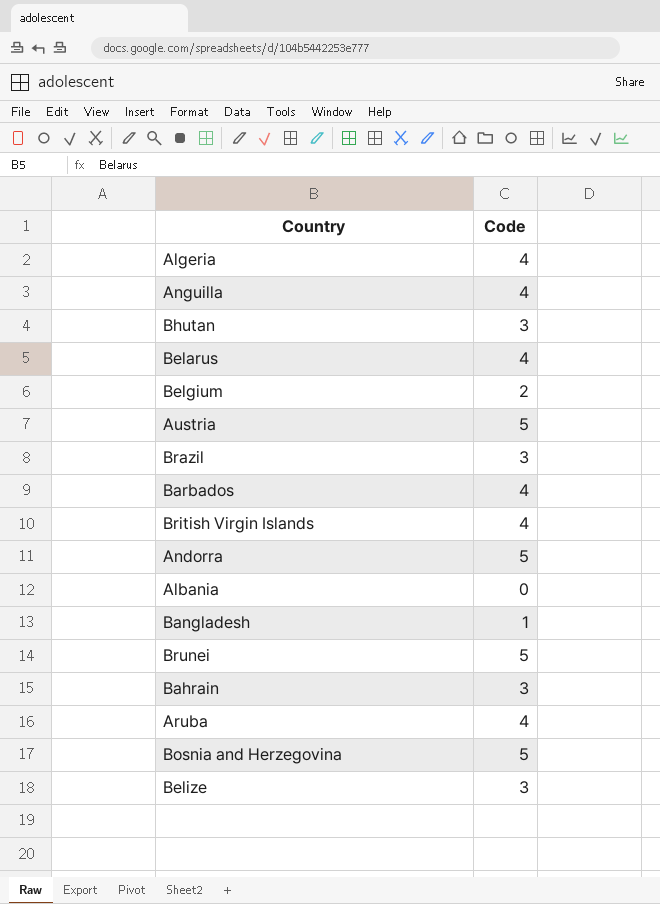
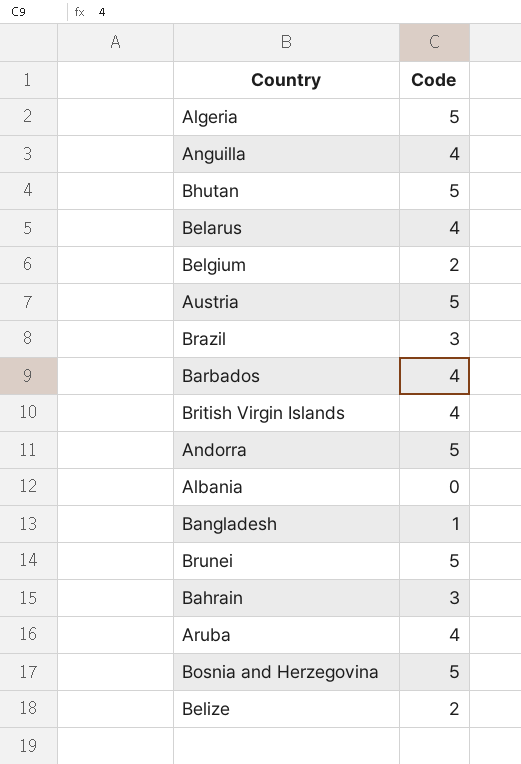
Algeria | Code: 4 -> 5
Bhutan | Code: 3 -> 5
Belize | Code: 3 -> 2

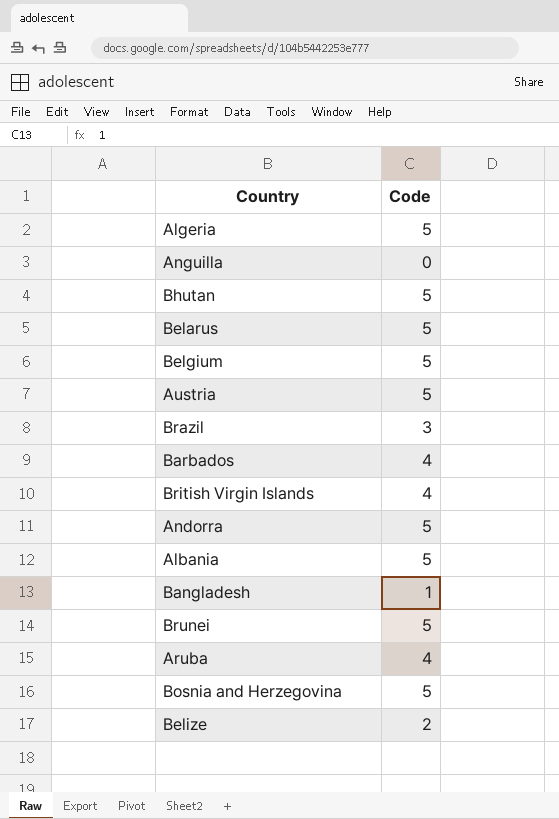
row Bahrain: 3 -> none
Anguilla | Code: 4 -> 0
Belarus | Code: 4 -> 5
Belgium | Code: 2 -> 5
Albania | Code: 0 -> 5

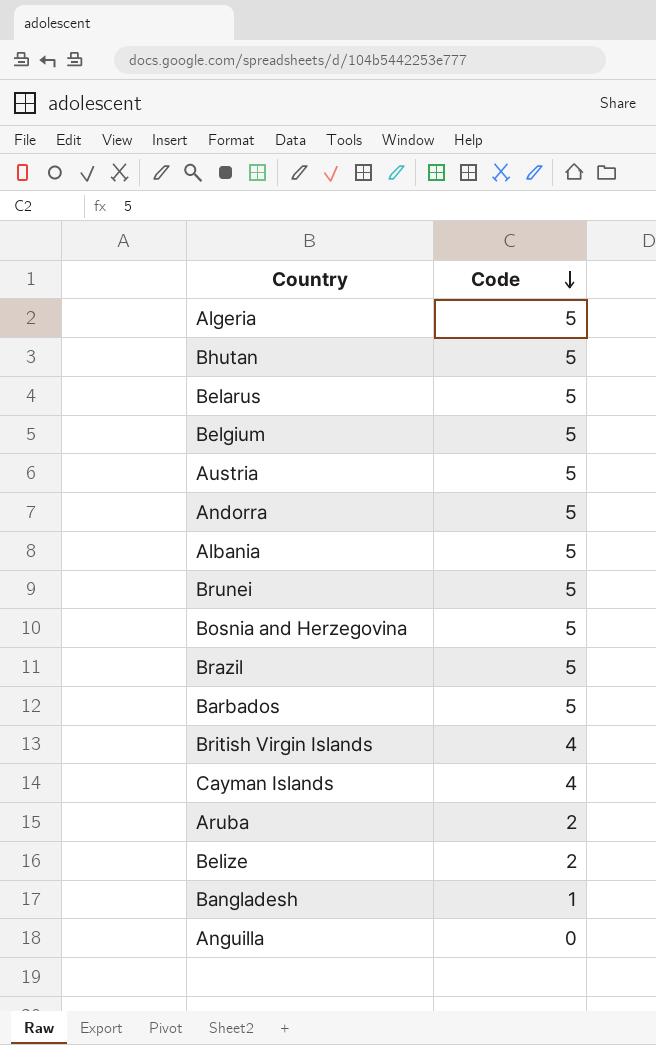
row order: none -> Code descending
Brazil | Code: 3 -> 5
Barbados | Code: 4 -> 5
row Cayman Islands: none -> 4
Aruba | Code: 4 -> 2

